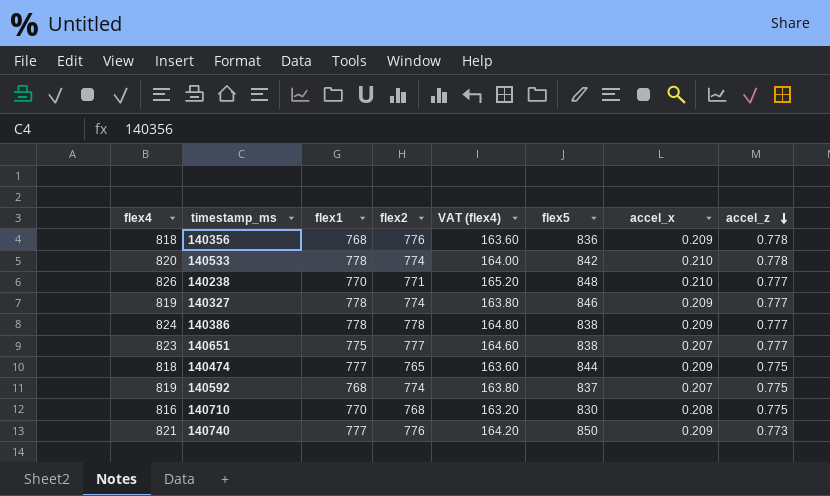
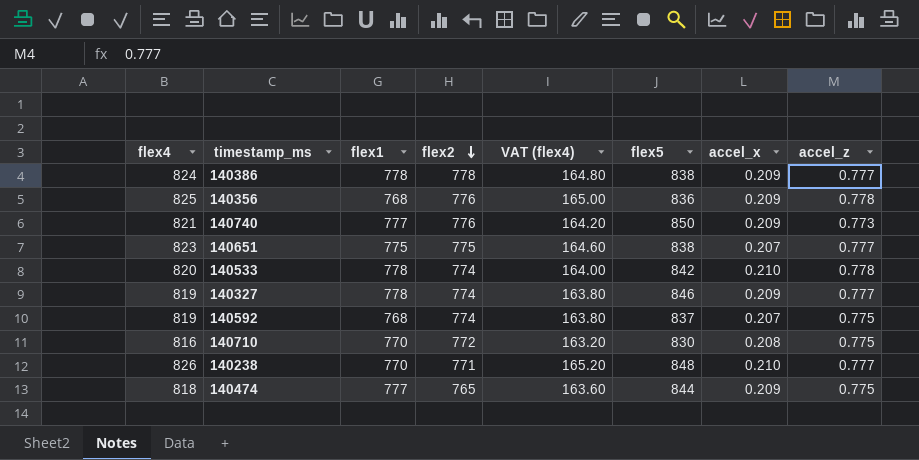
row order: accel_z descending -> flex2 descending
140356 | flex4: 818 -> 825
140356 | VAT (flex4): 163.60 -> 165.00
140651 | flex2: 777 -> 775
140710 | flex2: 768 -> 772

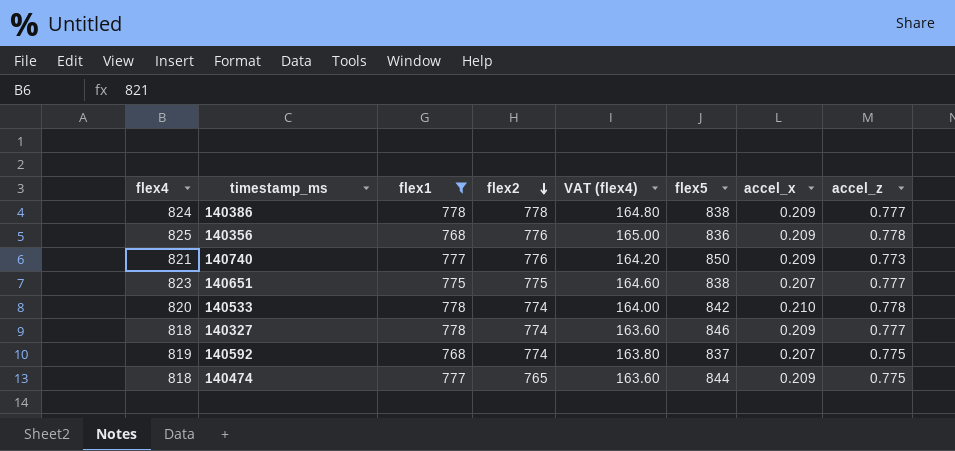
filter: none -> flex1 != 770
140327 | flex4: 819 -> 818
140327 | VAT (flex4): 163.80 -> 163.60

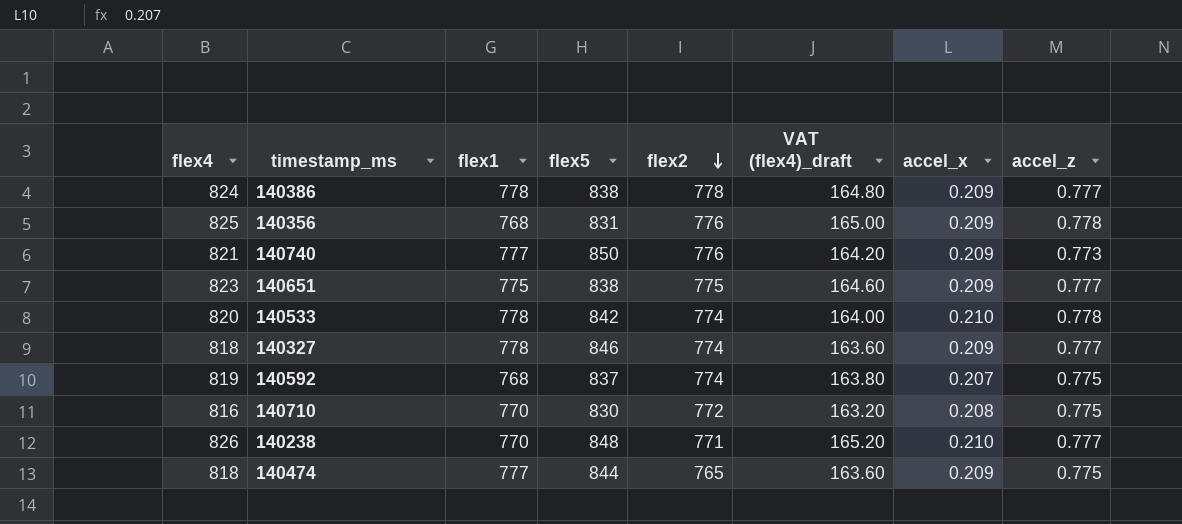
filter: flex1 != 770 -> none
column flex5 | position: 6 -> 4
column name: VAT (flex4) -> VAT (flex4)_draft
140356 | flex5: 836 -> 831
140651 | accel_x: 0.207 -> 0.209

